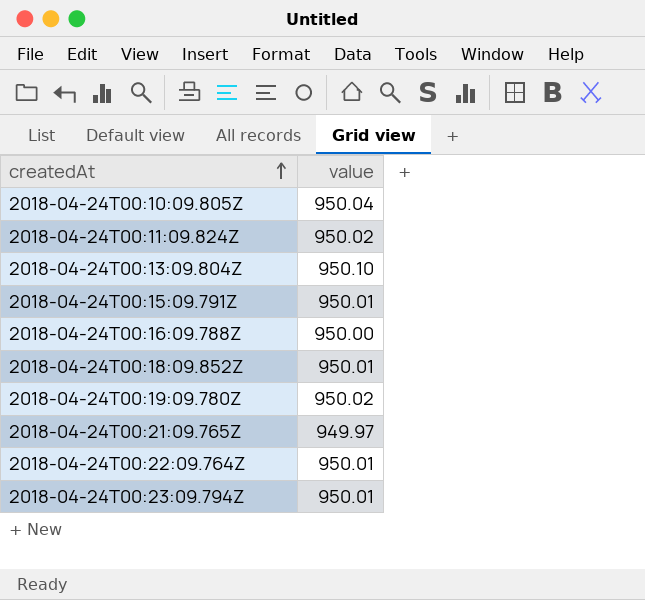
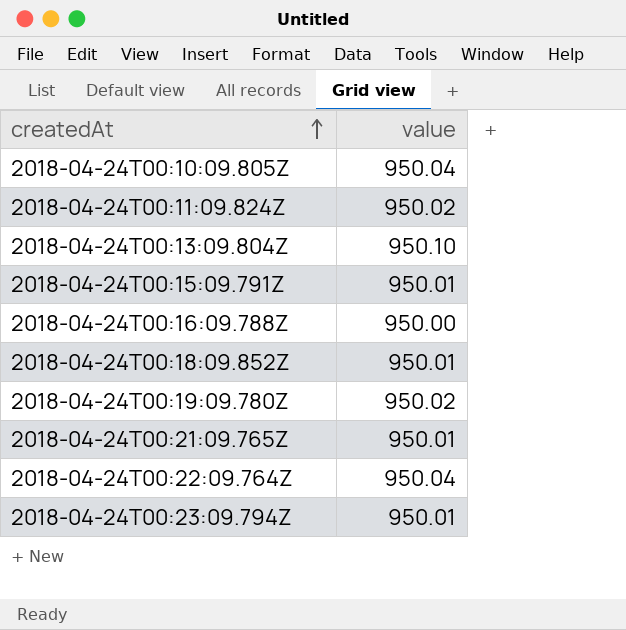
2018-04-24T00:21:09.765Z | value: 949.97 -> 950.01
2018-04-24T00:22:09.764Z | value: 950.01 -> 950.04

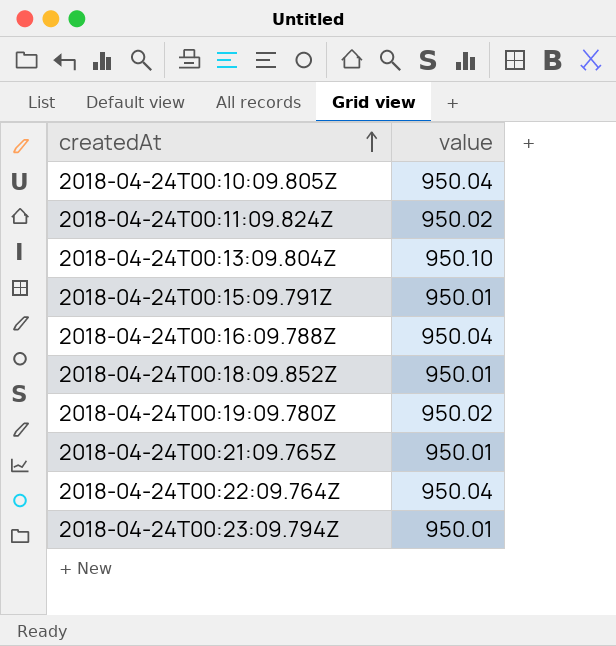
2018-04-24T00:16:09.788Z | value: 950.00 -> 950.04

